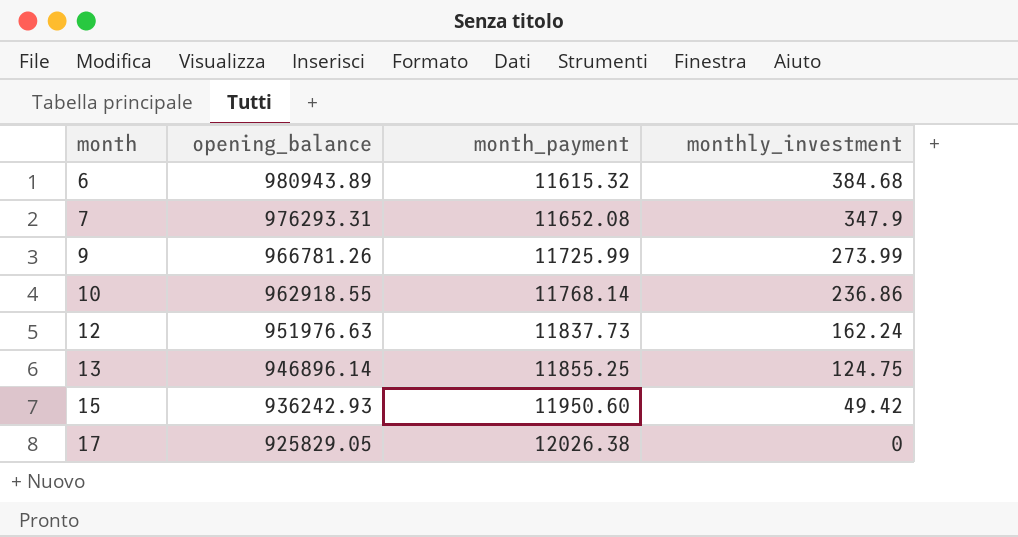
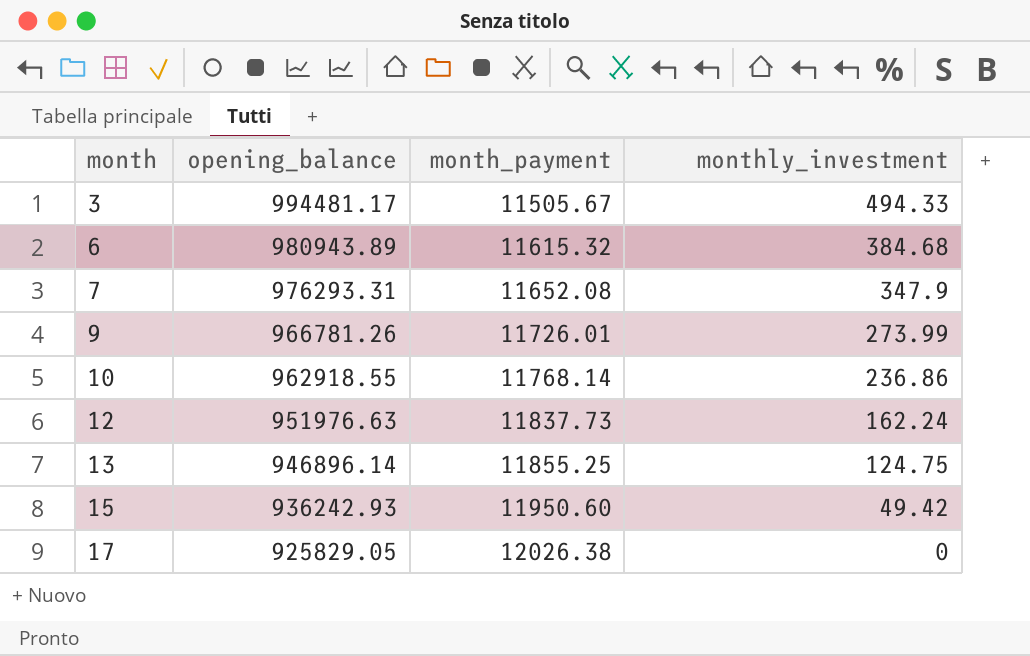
row 3: none -> 994481.17 | 11505.67 | 494.33
9 | month_payment: 11725.99 -> 11726.01

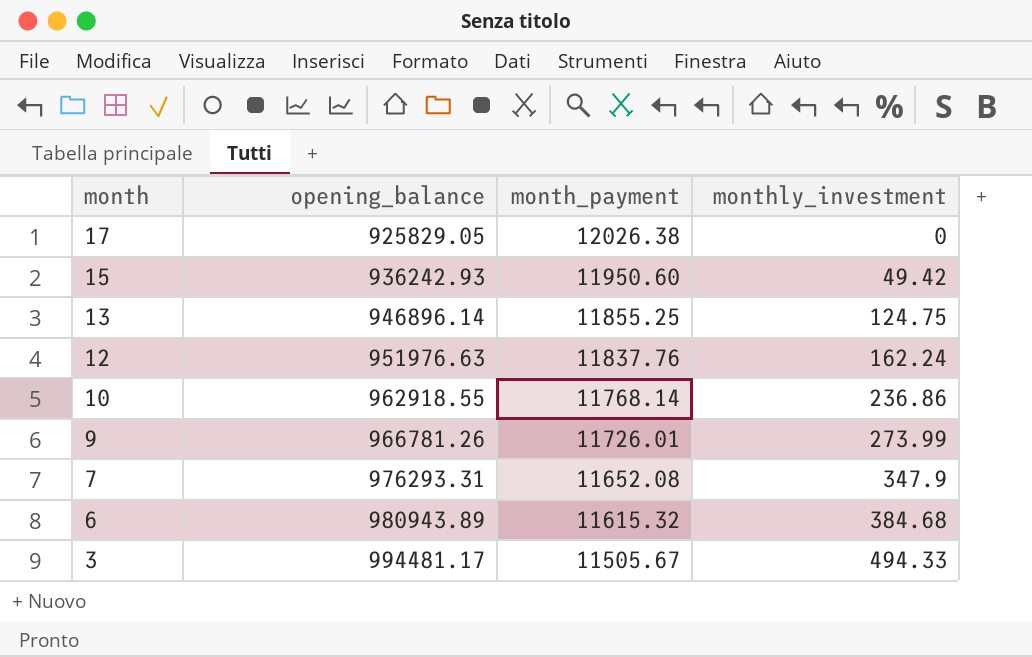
row order: month ascending -> month descending
12 | month_payment: 11837.73 -> 11837.76

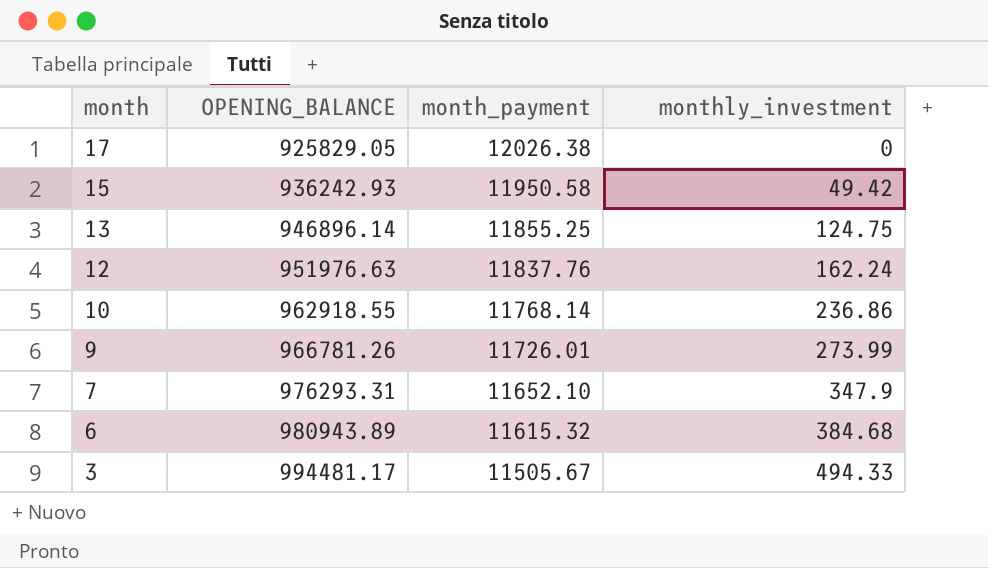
column name: opening_balance -> OPENING_BALANCE
15 | month_payment: 11950.60 -> 11950.58
7 | month_payment: 11652.08 -> 11652.10

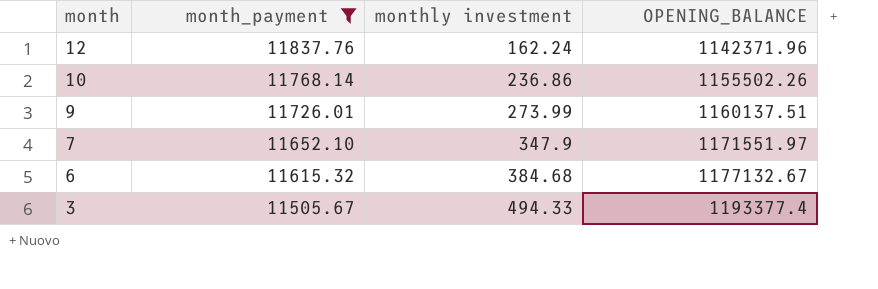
filter: none -> month_payment <= 11837.76
column name: monthly_investment -> monthly investment
column OPENING_BALANCE | position: 2 -> 4
12 | OPENING_BALANCE: 951976.63 -> 1142371.96
10 | OPENING_BALANCE: 962918.55 -> 1155502.26
9 | OPENING_BALANCE: 966781.26 -> 1160137.51
7 | OPENING_BALANCE: 976293.31 -> 1171551.97
6 | OPENING_BALANCE: 980943.89 -> 1177132.67
3 | OPENING_BALANCE: 994481.17 -> 1193377.4

